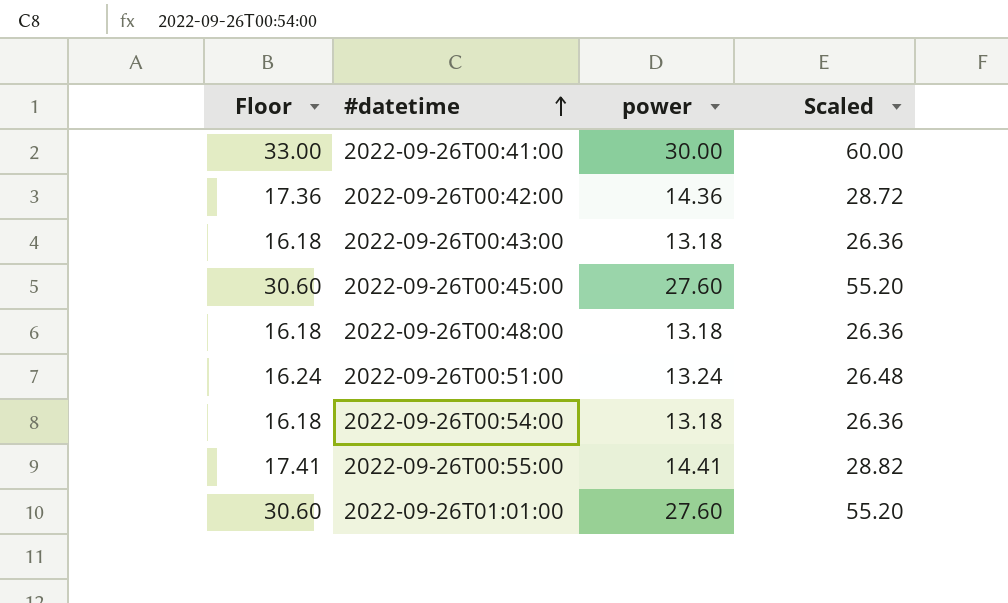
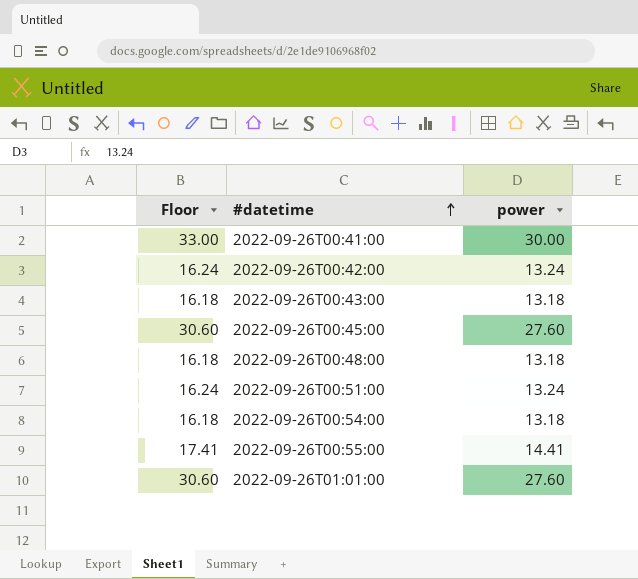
column Scaled | formula: [power] * 2 -> none
2022-09-26T00:42:00 | Floor: 17.36 -> 16.24
2022-09-26T00:42:00 | power: 14.36 -> 13.24

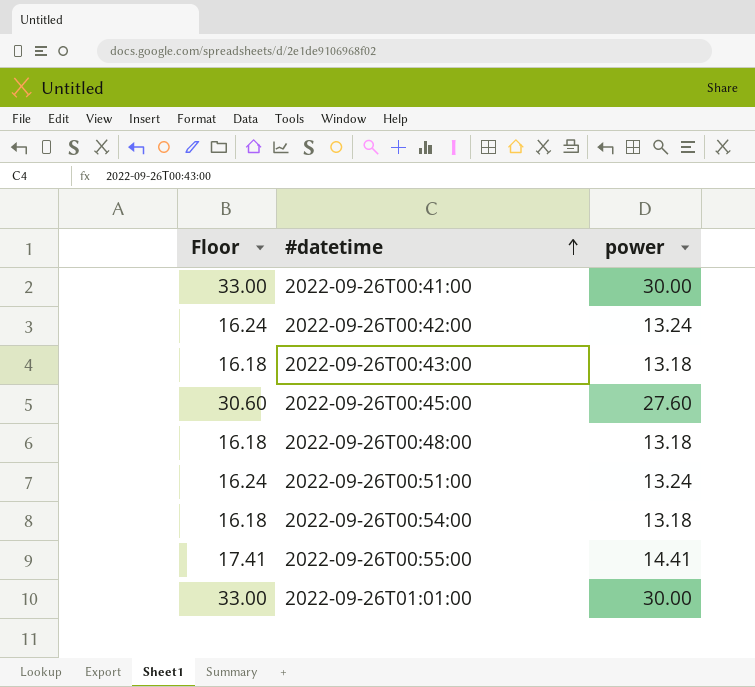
2022-09-26T01:01:00 | Floor: 30.60 -> 33.00
2022-09-26T01:01:00 | power: 27.60 -> 30.00

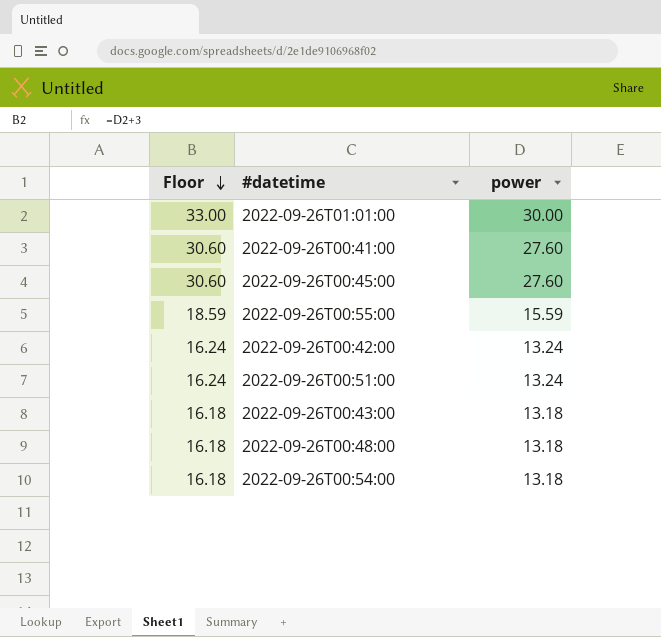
row order: #datetime ascending -> Floor descending
2022-09-26T00:41:00 | Floor: 33.00 -> 30.60
2022-09-26T00:41:00 | power: 30.00 -> 27.60
2022-09-26T00:55:00 | Floor: 17.41 -> 18.59
2022-09-26T00:55:00 | power: 14.41 -> 15.59

